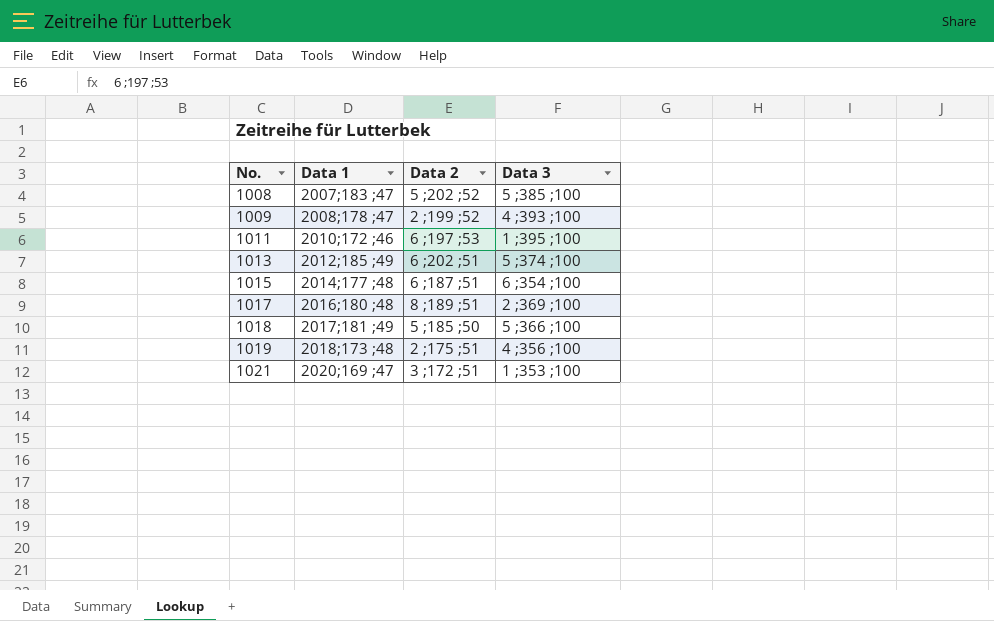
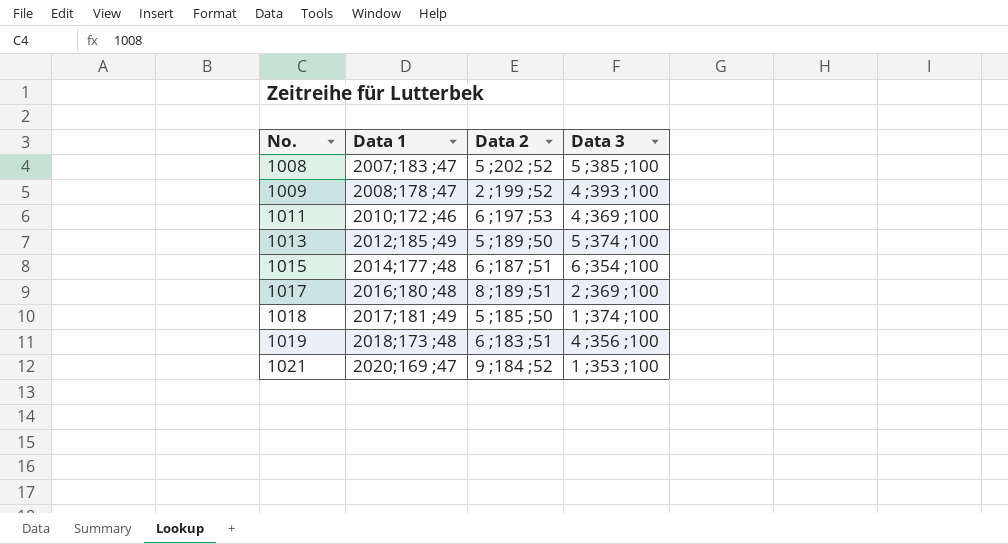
1011 | Data 3: 1 ;395 ;100 -> 4 ;369 ;100
1013 | Data 2: 6 ;202 ;51 -> 5 ;189 ;50
1018 | Data 3: 5 ;366 ;100 -> 1 ;374 ;100
1019 | Data 2: 2 ;175 ;51 -> 6 ;183 ;51
1021 | Data 2: 3 ;172 ;51 -> 9 ;184 ;52

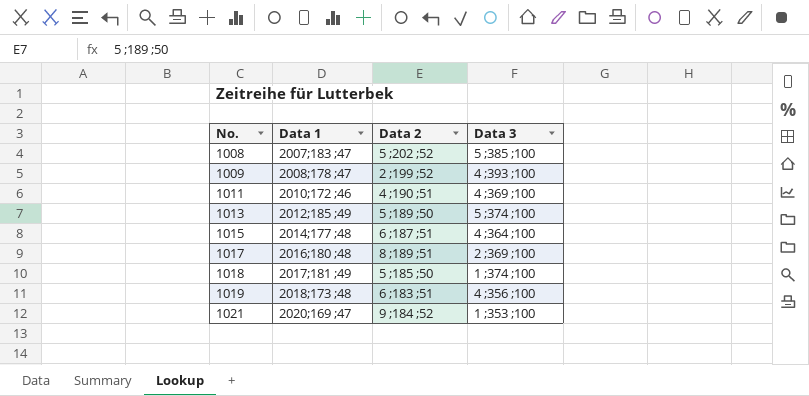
1011 | Data 2: 6 ;197 ;53 -> 4 ;190 ;51
1015 | Data 3: 6 ;354 ;100 -> 4 ;364 ;100

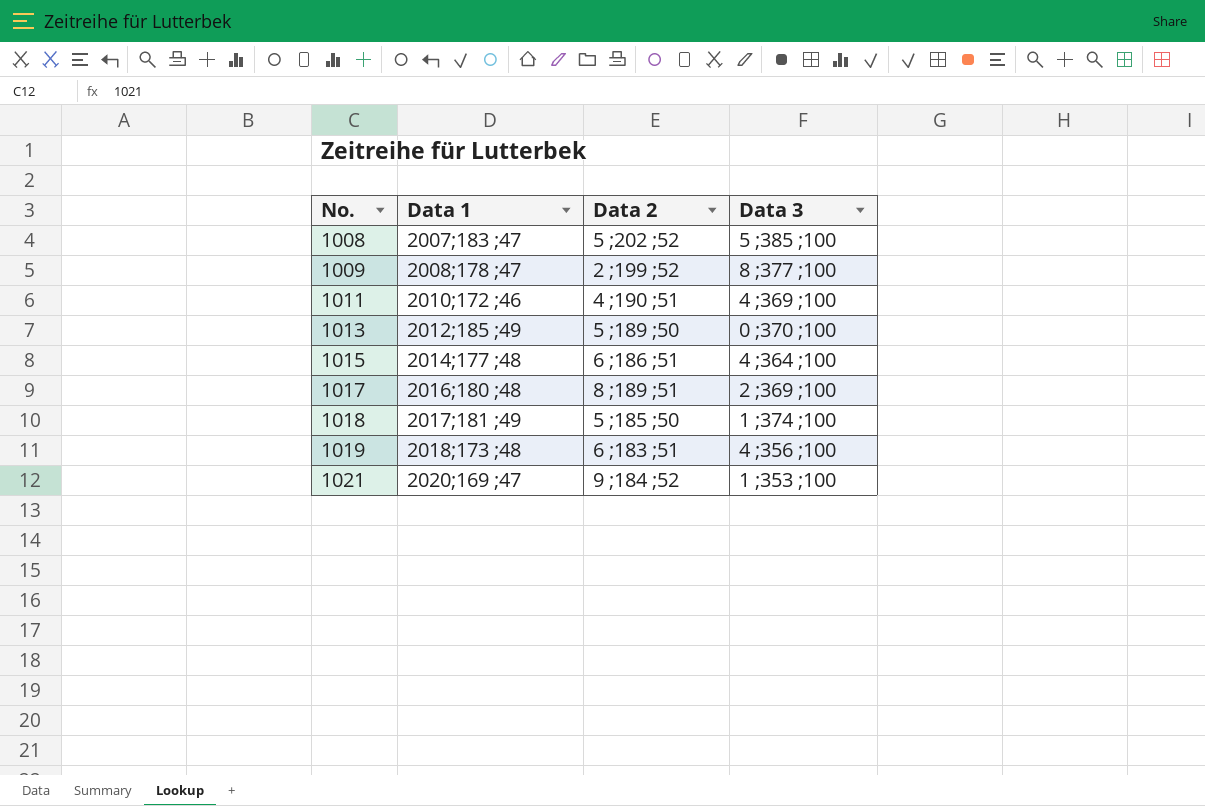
1009 | Data 3: 4 ;393 ;100 -> 8 ;377 ;100
1013 | Data 3: 5 ;374 ;100 -> 0 ;370 ;100
1015 | Data 2: 6 ;187 ;51 -> 6 ;186 ;51

